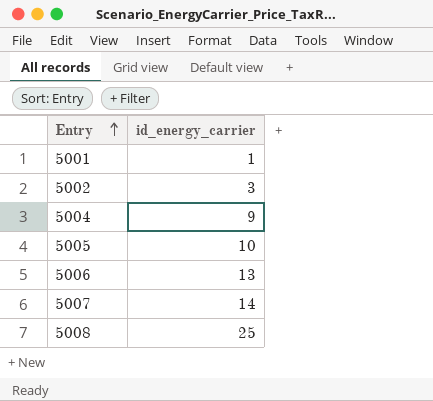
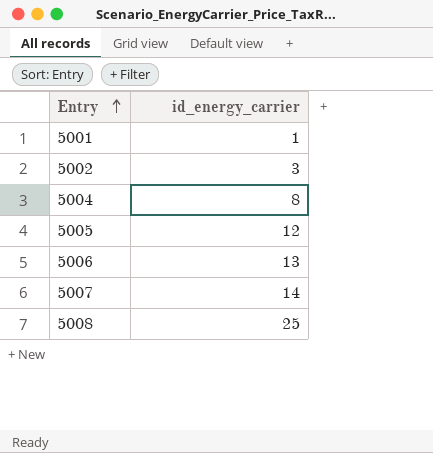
5004 | id_energy_carrier: 9 -> 8
5005 | id_energy_carrier: 10 -> 12

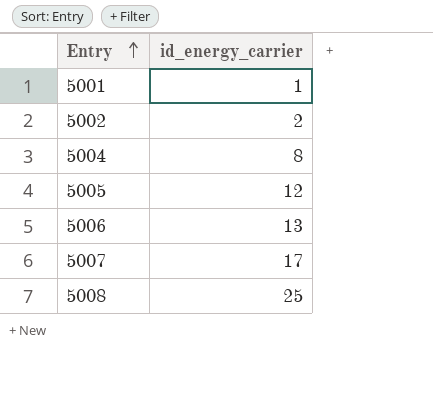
5002 | id_energy_carrier: 3 -> 2
5007 | id_energy_carrier: 14 -> 17

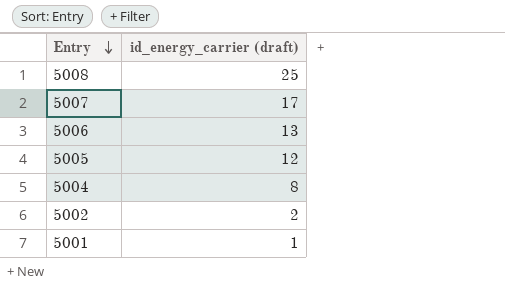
row order: Entry ascending -> Entry descending
column name: id_energy_carrier -> id_energy_carrier (draft)

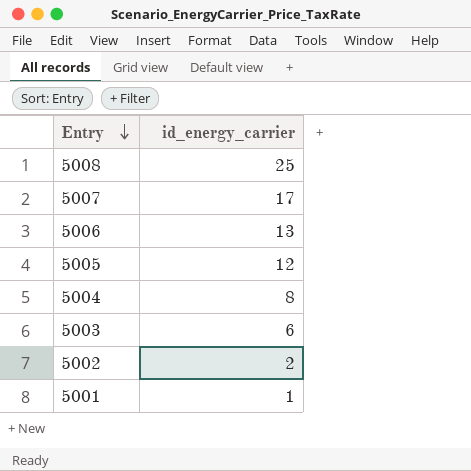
column name: id_energy_carrier (draft) -> id_energy_carrier
row 5003: none -> 6

